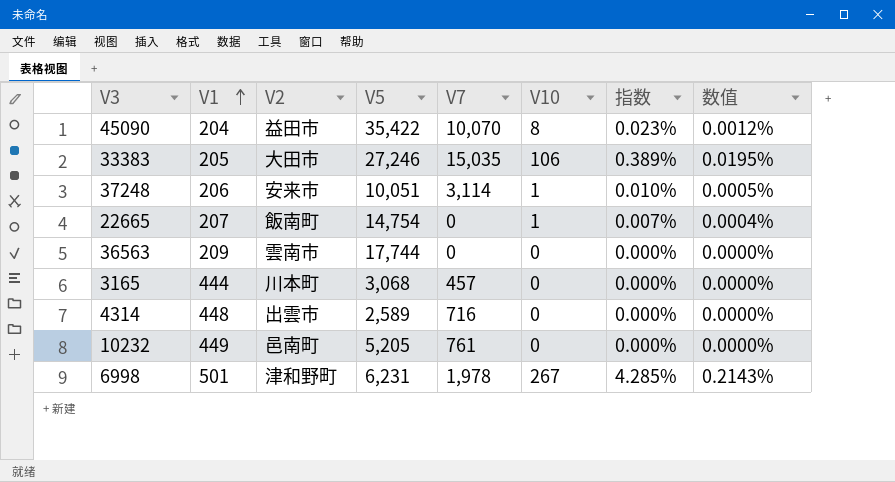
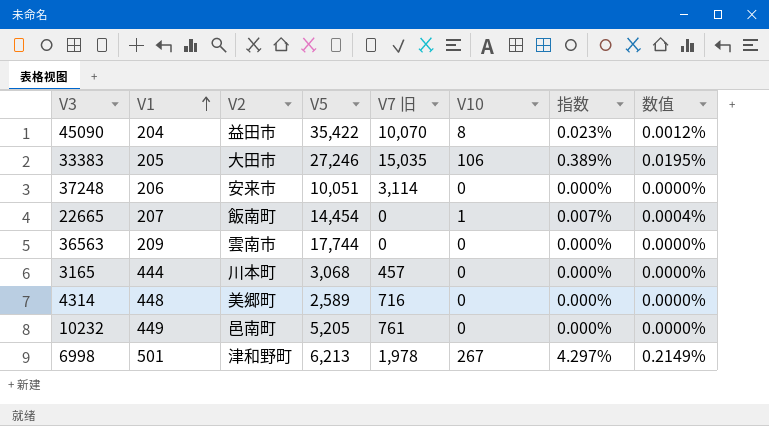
column name: V7 -> V7 旧
37248 | V10: 1 -> 0
37248 | 指数: 0.010% -> 0.000%
37248 | 数值: 0.0005% -> 0.0000%
22665 | V5: 14,754 -> 14,454
4314 | V2: 出雲市 -> 美郷町
6998 | V5: 6,231 -> 6,213
6998 | 指数: 4.285% -> 4.297%
6998 | 数值: 0.2143% -> 0.2149%

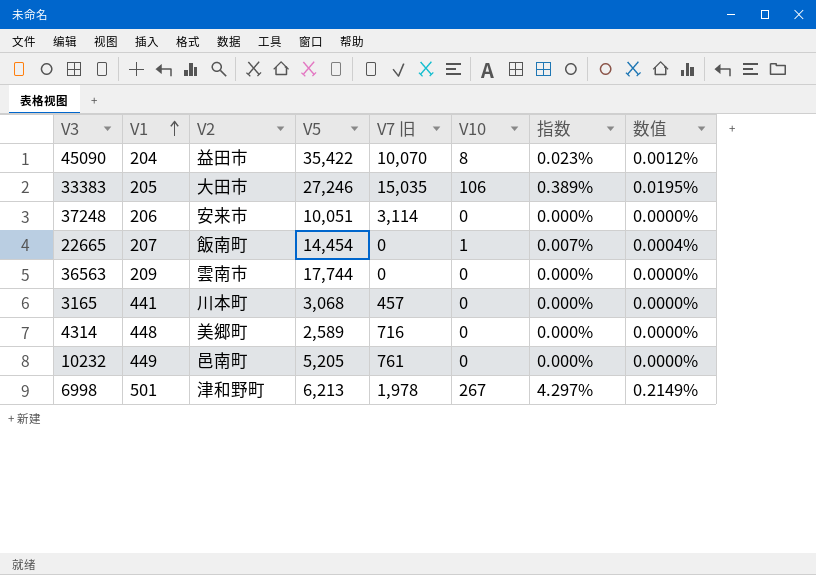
3165 | V1: 444 -> 441

